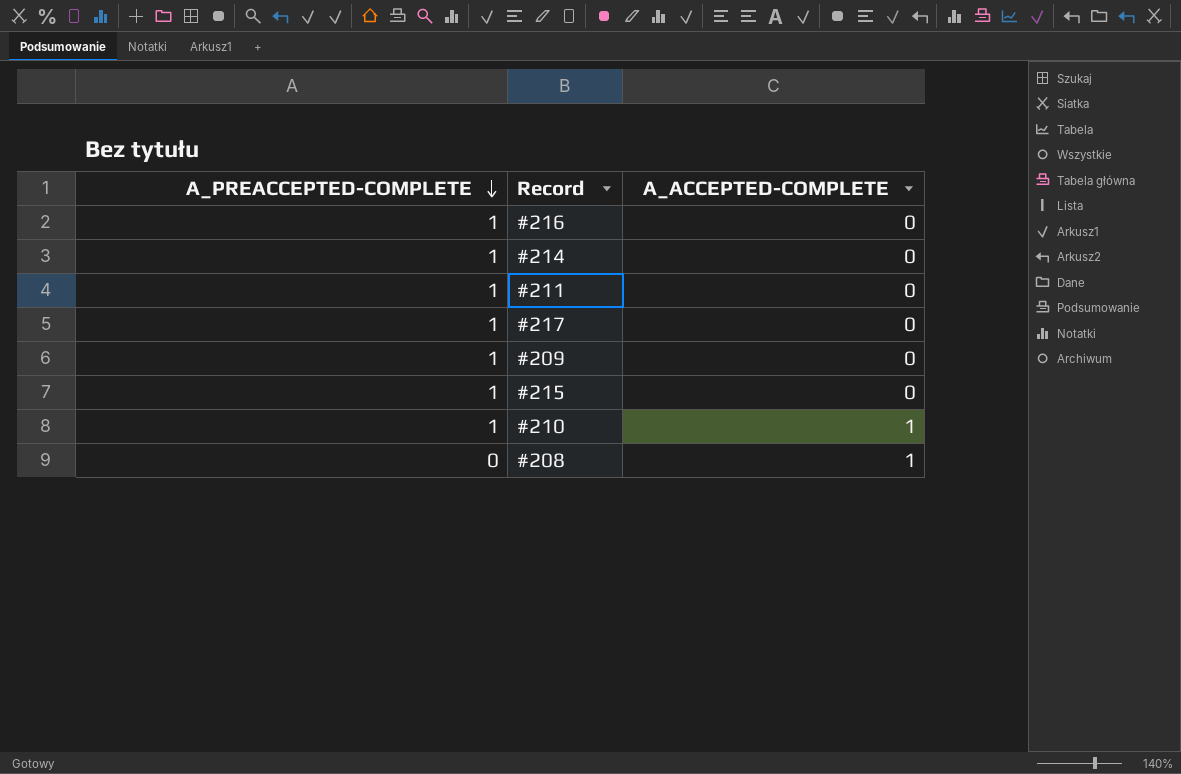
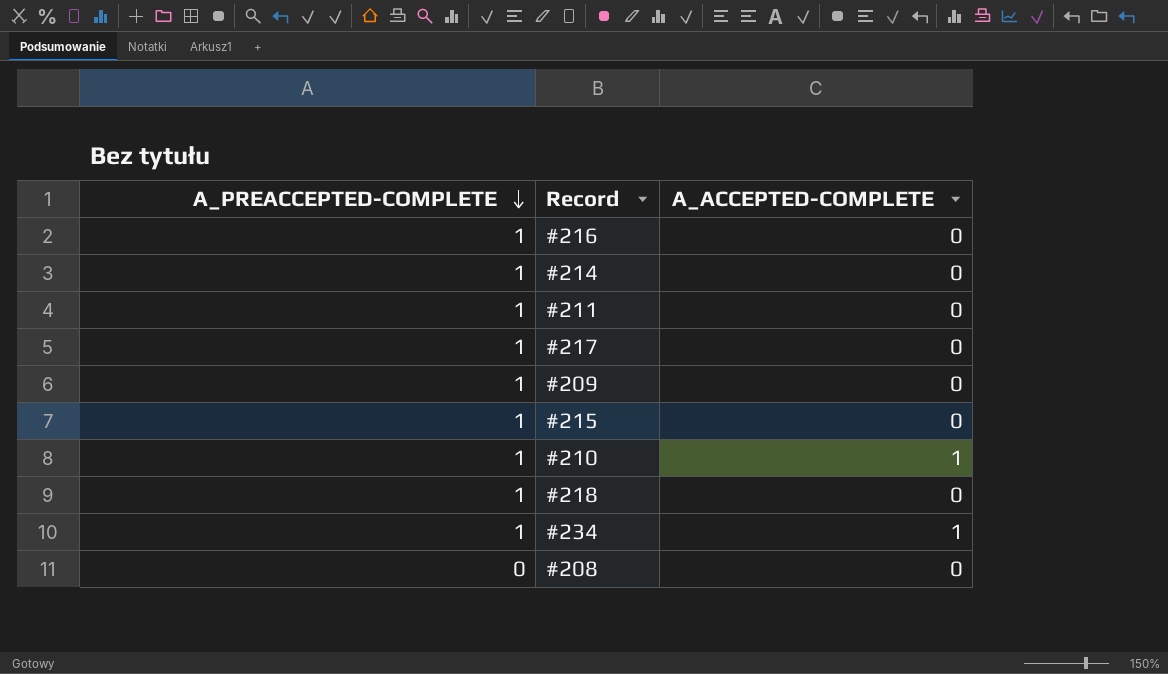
row #218: none -> 1 | 0
row #234: none -> 1 | 1
#208 | A_ACCEPTED-COMPLETE: 1 -> 0

